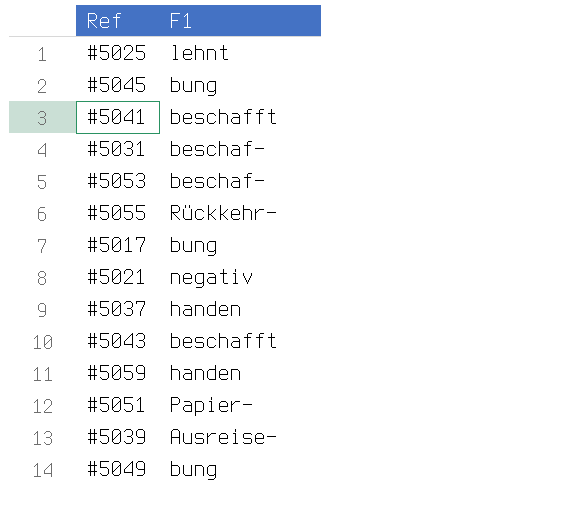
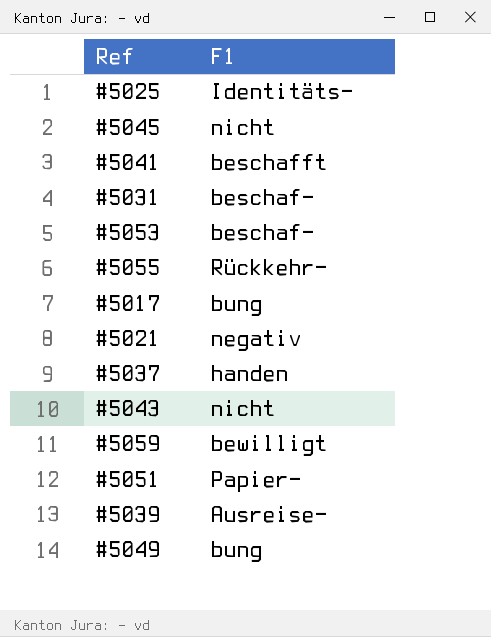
#5025 | F1: lehnt -> Identitäts-
#5045 | F1: bung -> nicht
#5043 | F1: beschafft -> nicht
#5059 | F1: handen -> bewilligt

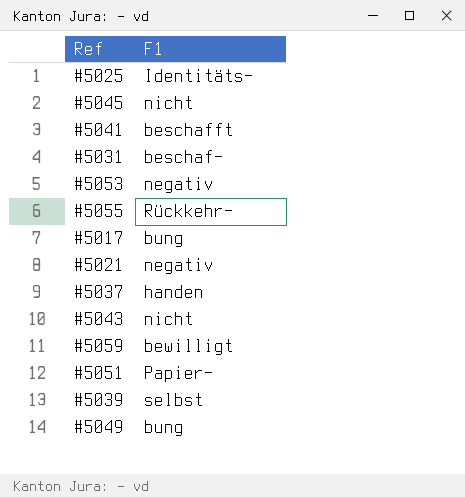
#5053 | F1: beschaf- -> negativ
#5039 | F1: Ausreise- -> selbst

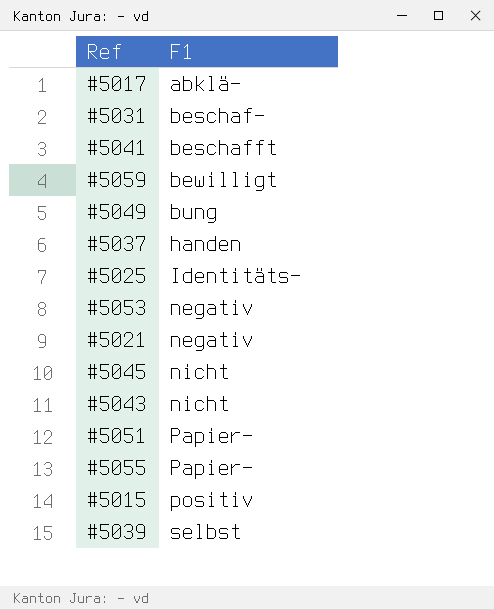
row order: none -> F1 ascending
#5017 | F1: bung -> abklä-
#5055 | F1: Rückkehr- -> Papier-
row #5015: none -> positiv

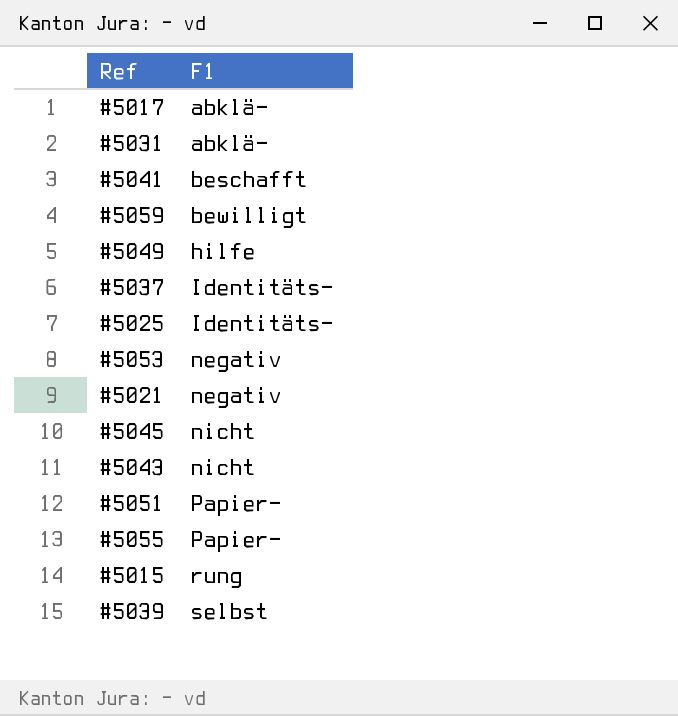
#5031 | F1: beschaf- -> abklä-
#5049 | F1: bung -> hilfe
#5037 | F1: handen -> Identitäts-
#5015 | F1: positiv -> rung

